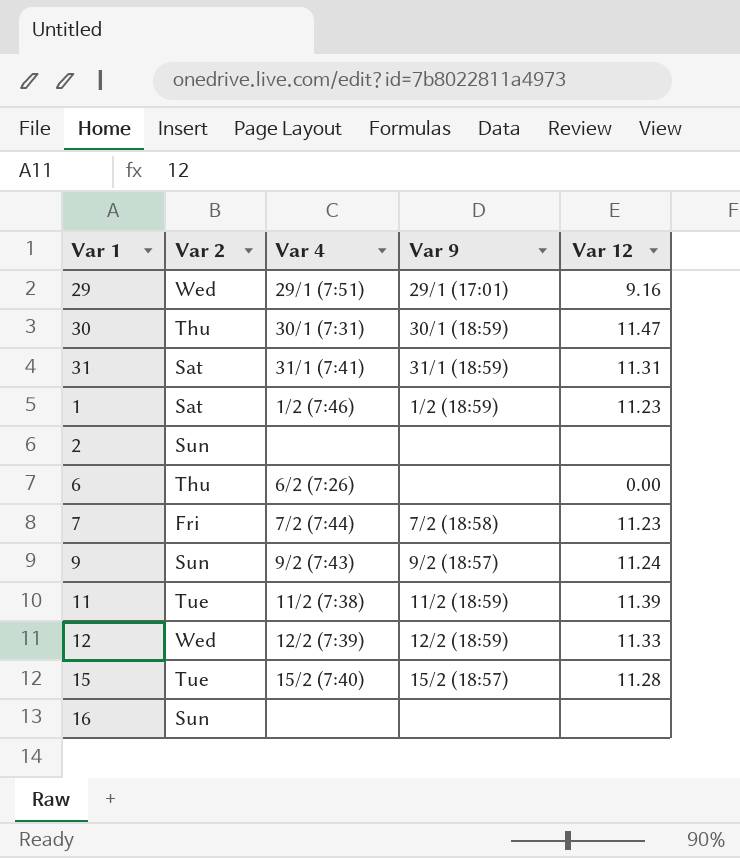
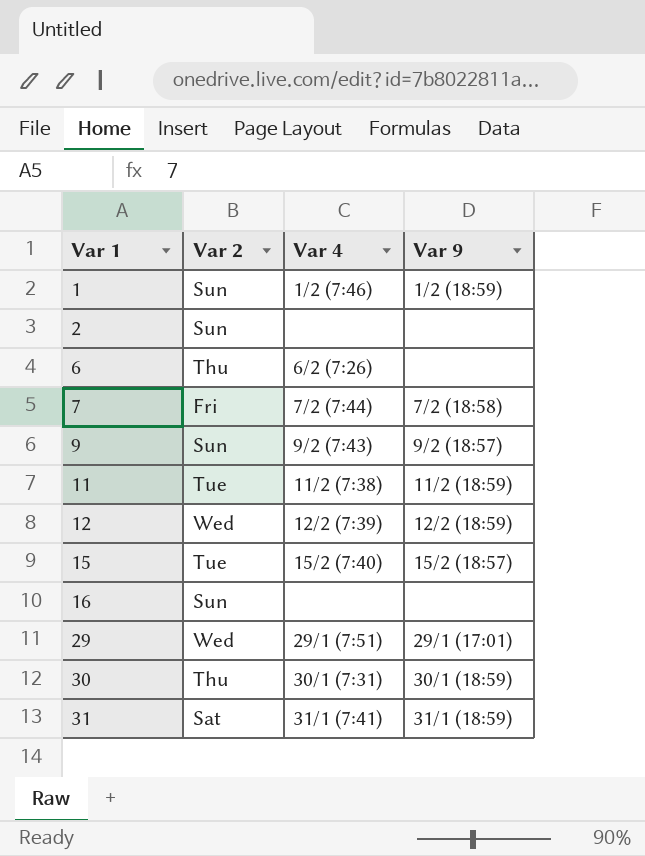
row order: none -> Var 1 ascending
column Var 12 | position: 5 -> none
1 | Var 2: Sat -> Sun

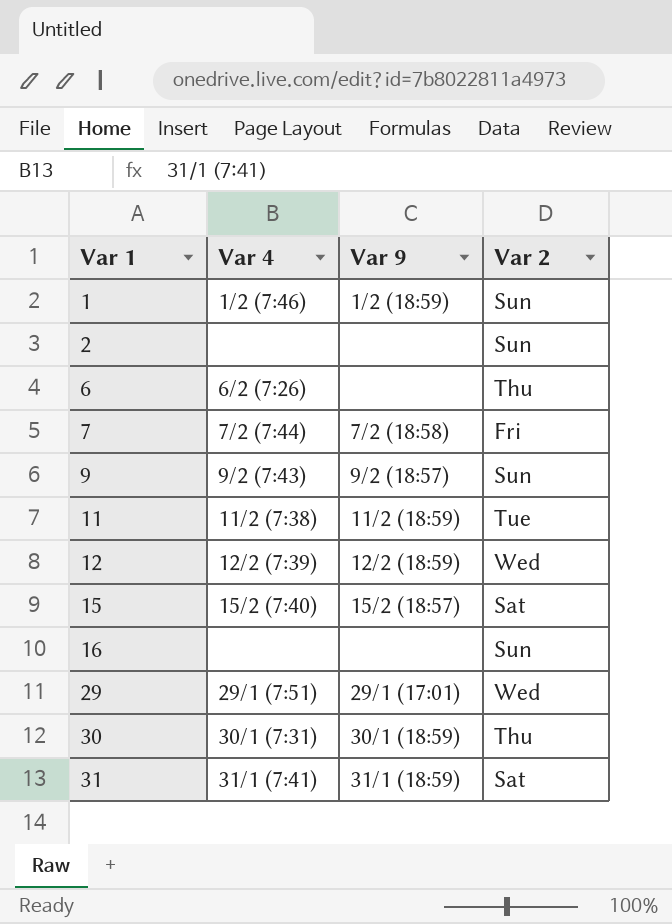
column Var 2 | position: 2 -> 4
15 | Var 2: Tue -> Sat

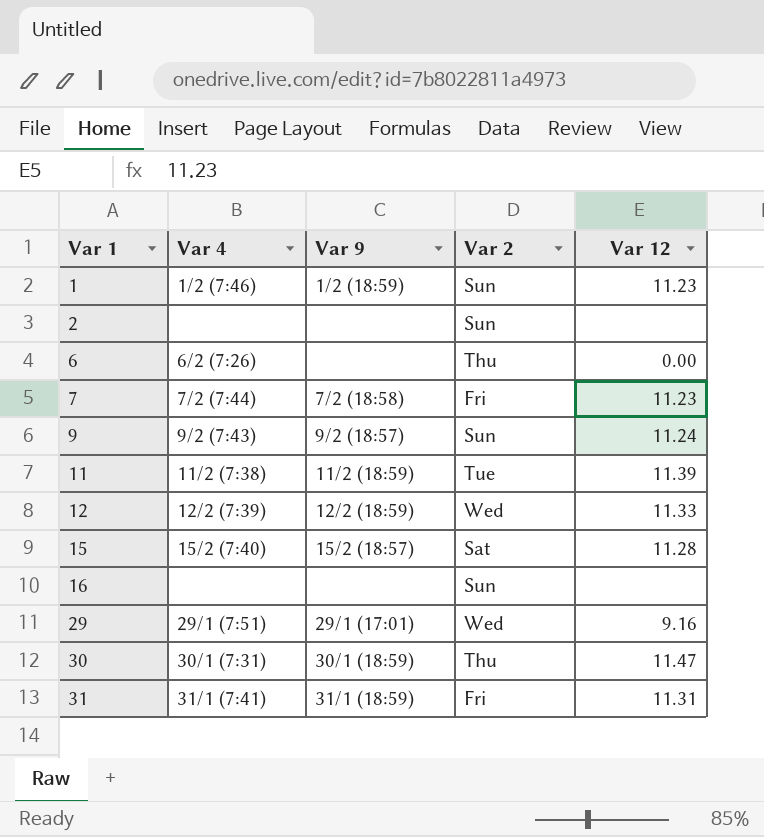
column Var 12 | position: none -> 5
31 | Var 2: Sat -> Fri

